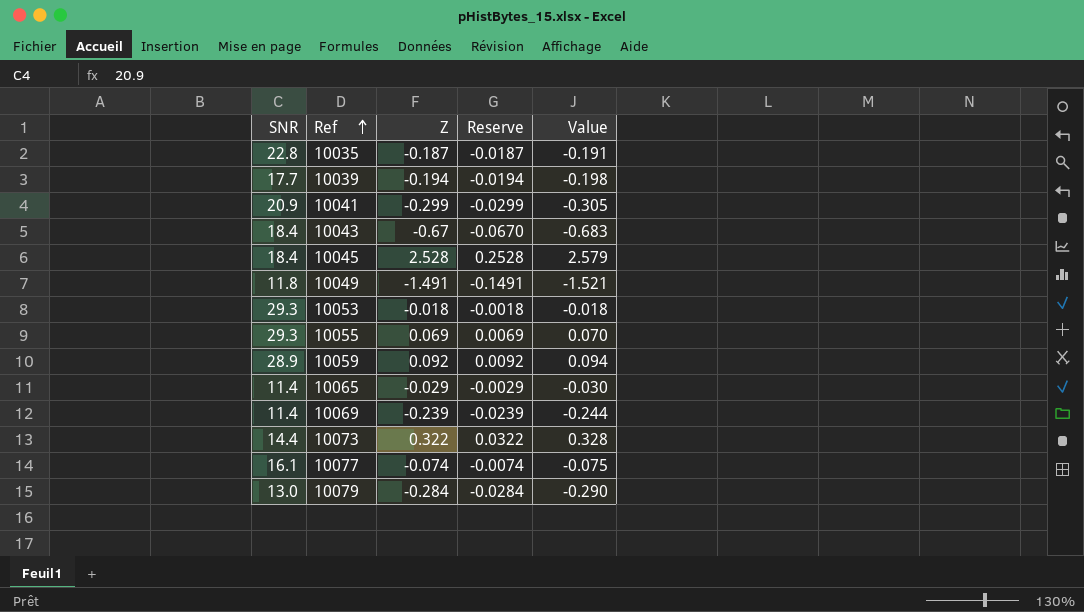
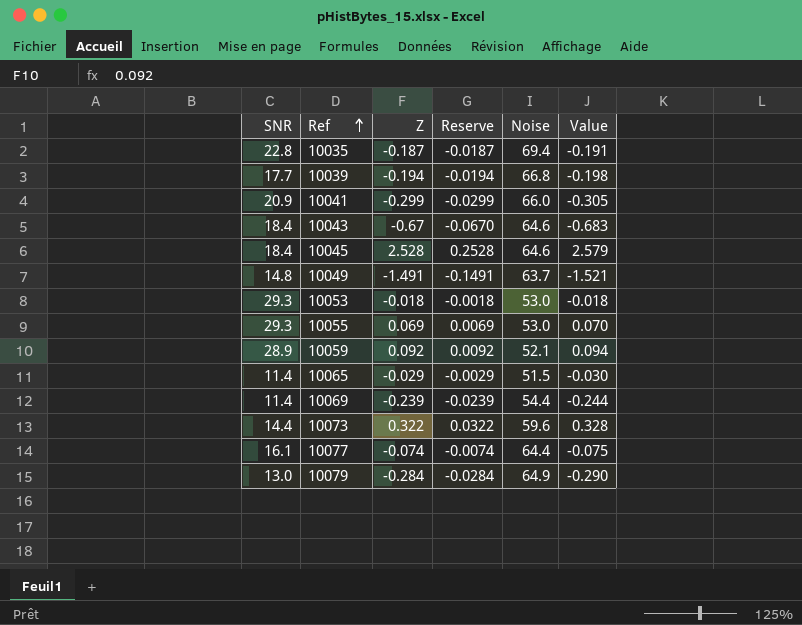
column Noise | position: none -> 5
10049 | SNR: 11.8 -> 14.8

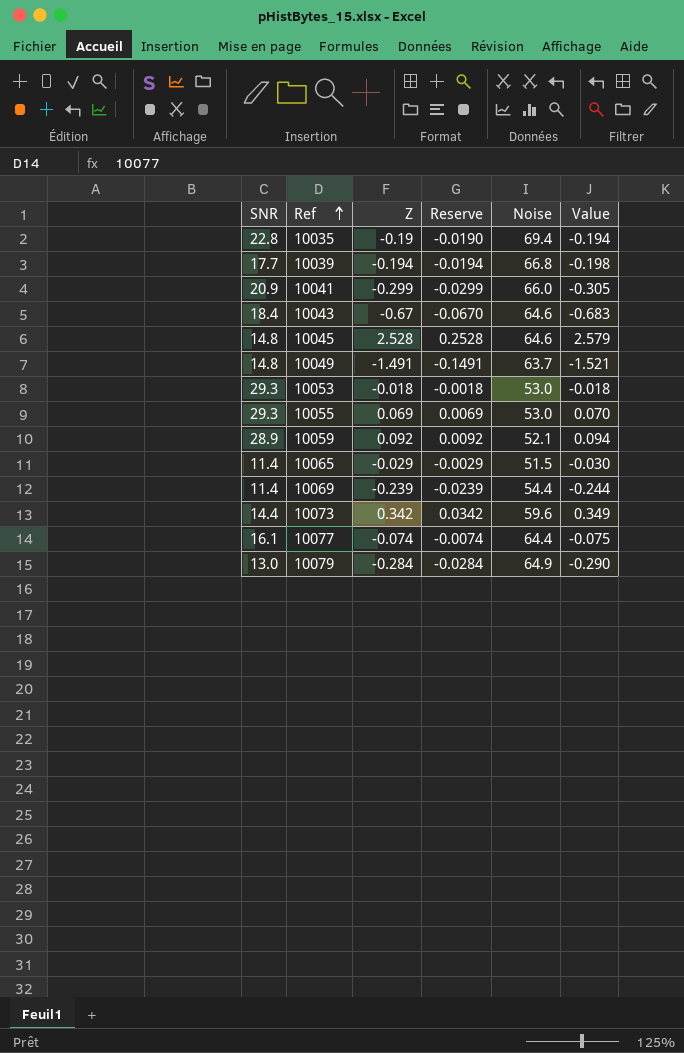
10035 | Z: -0.187 -> -0.19
10035 | Reserve: -0.0187 -> -0.0190
10035 | Value: -0.191 -> -0.194
10045 | SNR: 18.4 -> 14.8
10073 | Z: 0.322 -> 0.342
10073 | Reserve: 0.0322 -> 0.0342
10073 | Value: 0.328 -> 0.349

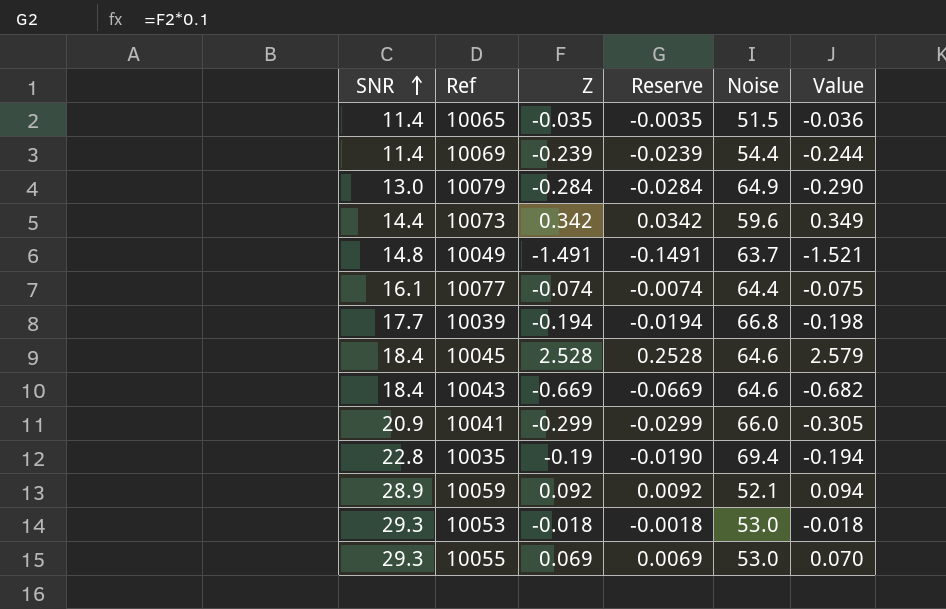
row order: Ref ascending -> SNR ascending
10065 | Z: -0.029 -> -0.035
10065 | Reserve: -0.0029 -> -0.0035
10065 | Value: -0.030 -> -0.036
10045 | SNR: 14.8 -> 18.4
10043 | Z: -0.67 -> -0.669
10043 | Reserve: -0.0670 -> -0.0669
10043 | Value: -0.683 -> -0.682

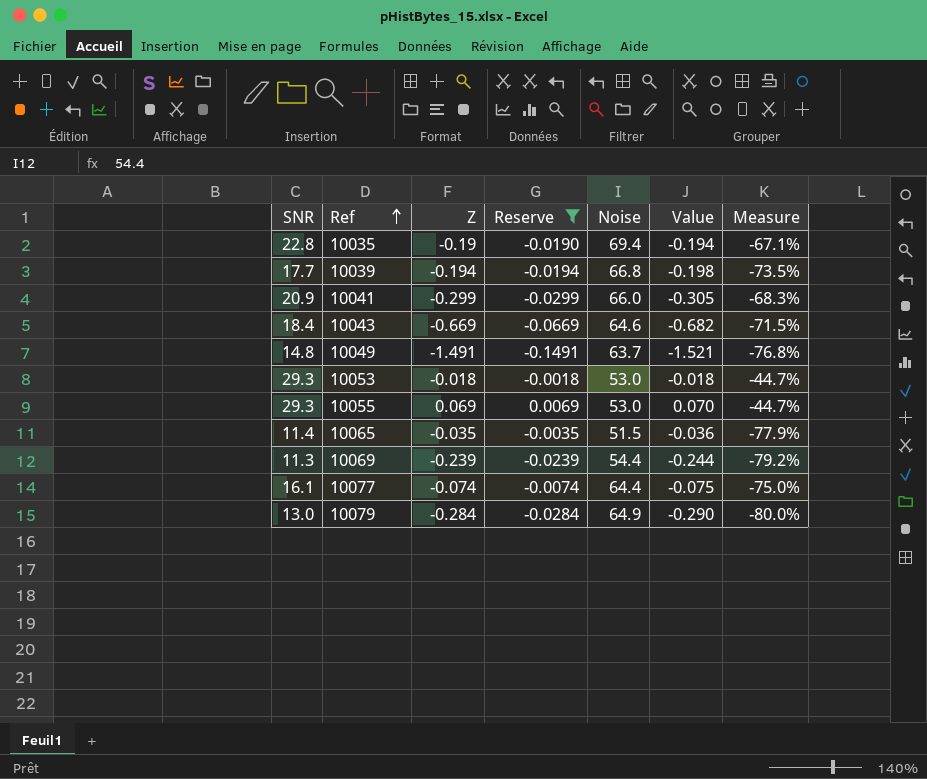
filter: none -> Reserve <= 0.0069
row order: SNR ascending -> Ref ascending
column Measure | formula: none -> ([SNR] - [Noise]) / [Noise]
10069 | SNR: 11.4 -> 11.3

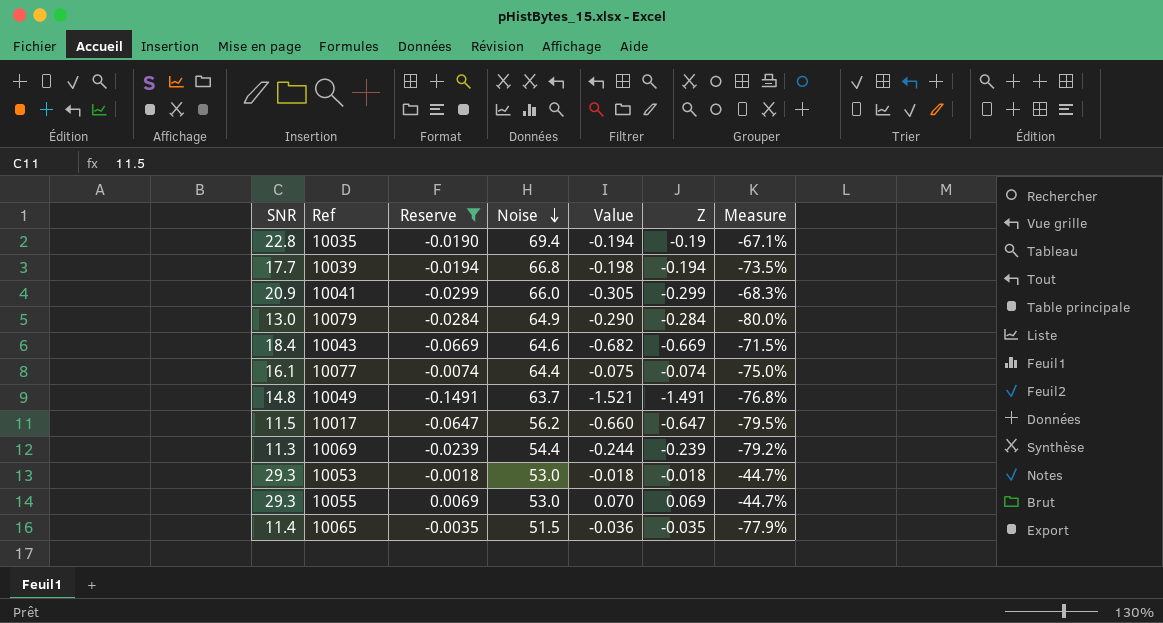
row order: Ref ascending -> Noise descending
column Z | position: 3 -> 6
row 10017: none -> 11.5 | -0.0647 | 56.2 | -0.660 | -0.647 | -79.5%

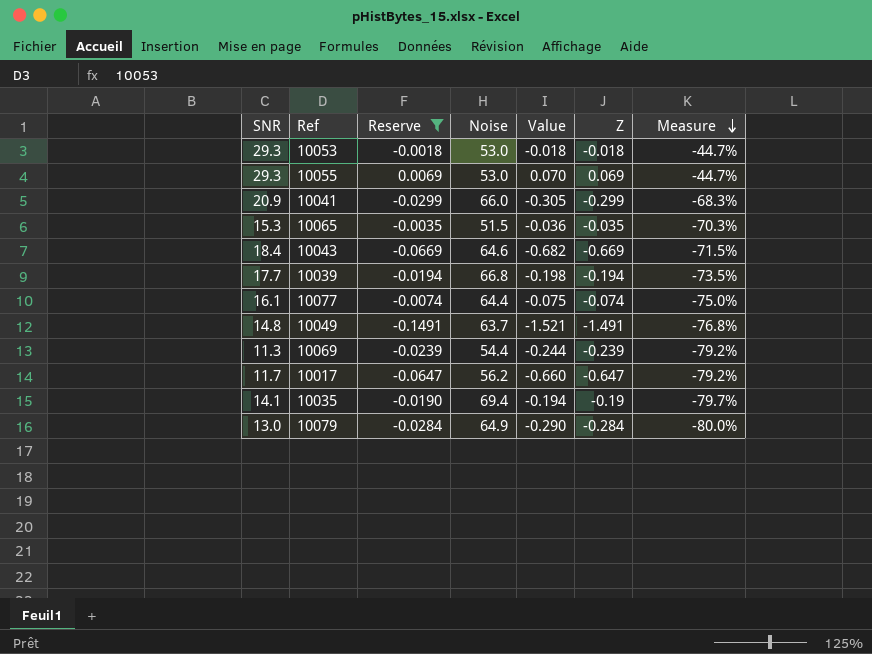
row order: Noise descending -> Measure descending
10065 | SNR: 11.4 -> 15.3
10065 | Measure: -77.9% -> -70.3%
10017 | SNR: 11.5 -> 11.7
10017 | Measure: -79.5% -> -79.2%
10035 | SNR: 22.8 -> 14.1
10035 | Measure: -67.1% -> -79.7%

